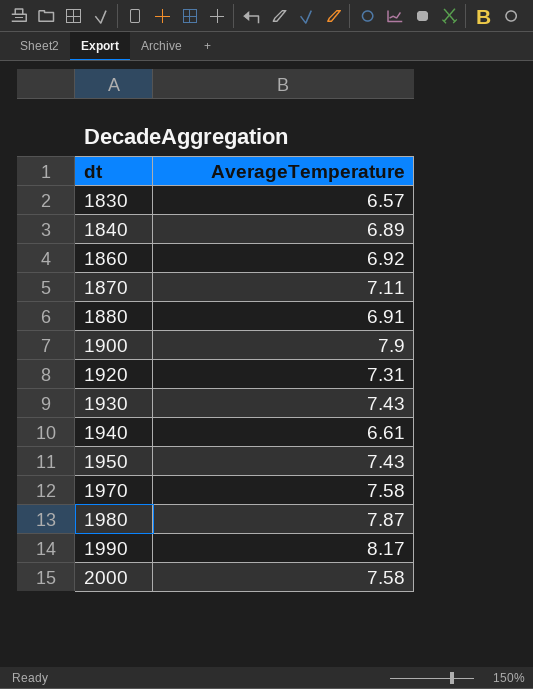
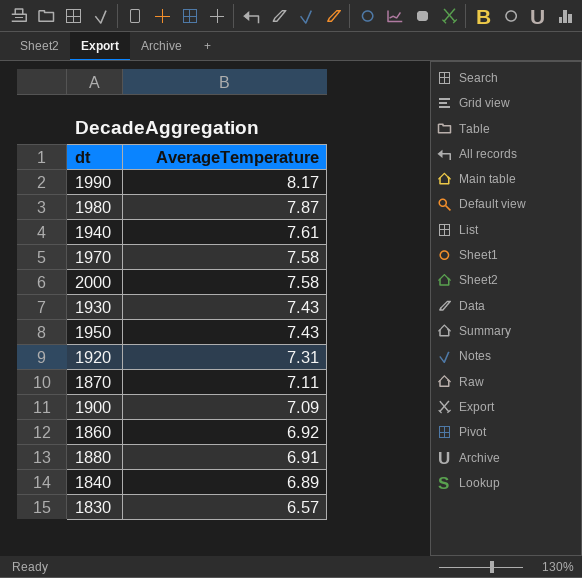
row order: dt ascending -> AverageTemperature descending
1940 | AverageTemperature: 6.61 -> 7.61
1900 | AverageTemperature: 7.9 -> 7.09

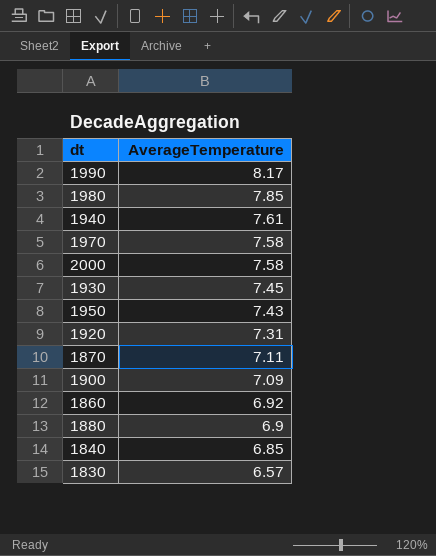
1980 | AverageTemperature: 7.87 -> 7.85
1930 | AverageTemperature: 7.43 -> 7.45
1880 | AverageTemperature: 6.91 -> 6.9
1840 | AverageTemperature: 6.89 -> 6.85

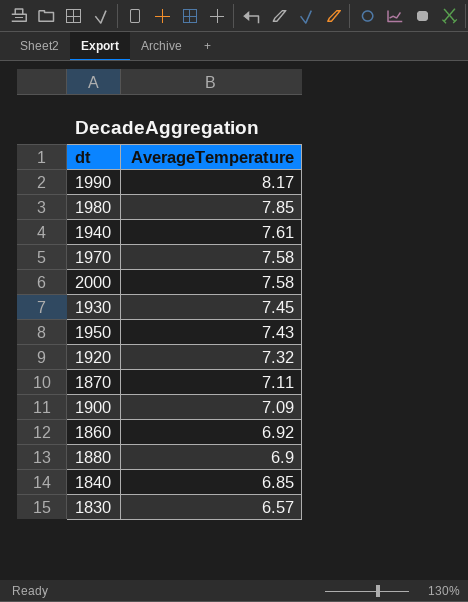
1920 | AverageTemperature: 7.31 -> 7.32

